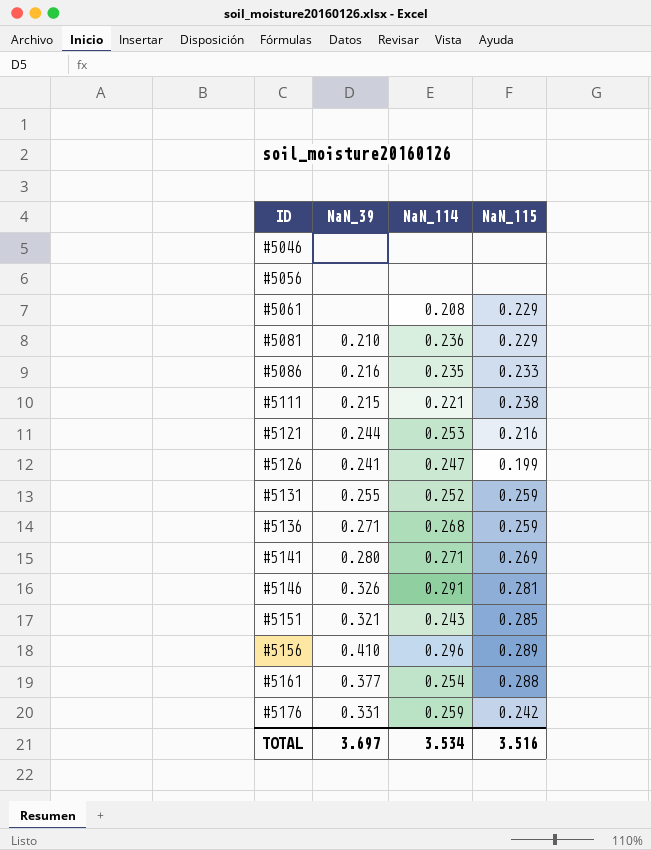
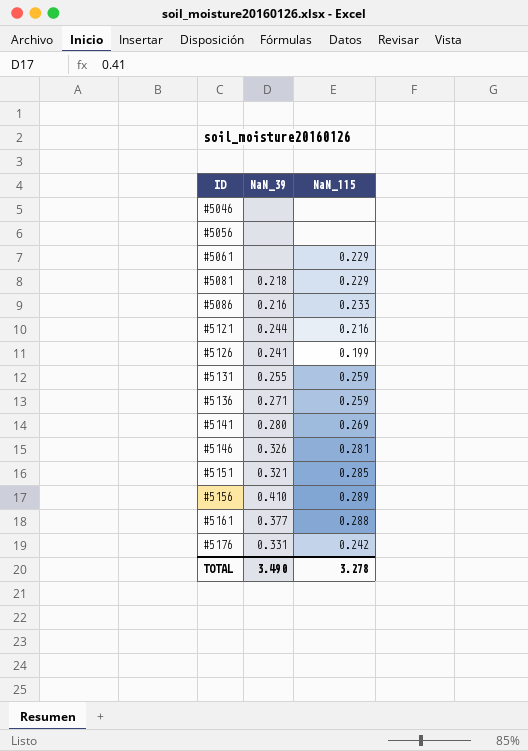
column NaN_114 | position: 3 -> none
row #5111: 0.215 | 0.221 | 0.238 -> none
#5081 | NaN_39: 0.210 -> 0.218
TOTAL | NaN_39: 3.697 -> 3.490
TOTAL | NaN_115: 3.516 -> 3.278

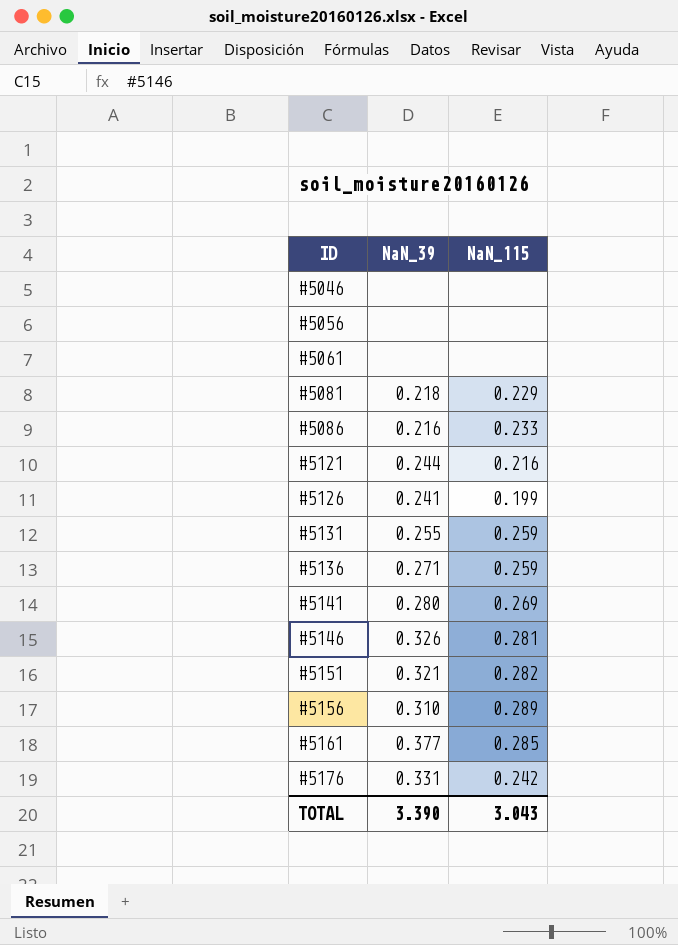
#5061 | NaN_115: 0.229 -> none
#5151 | NaN_115: 0.285 -> 0.282
#5156 | NaN_39: 0.410 -> 0.310
#5161 | NaN_115: 0.288 -> 0.285
TOTAL | NaN_39: 3.490 -> 3.390
TOTAL | NaN_115: 3.278 -> 3.043

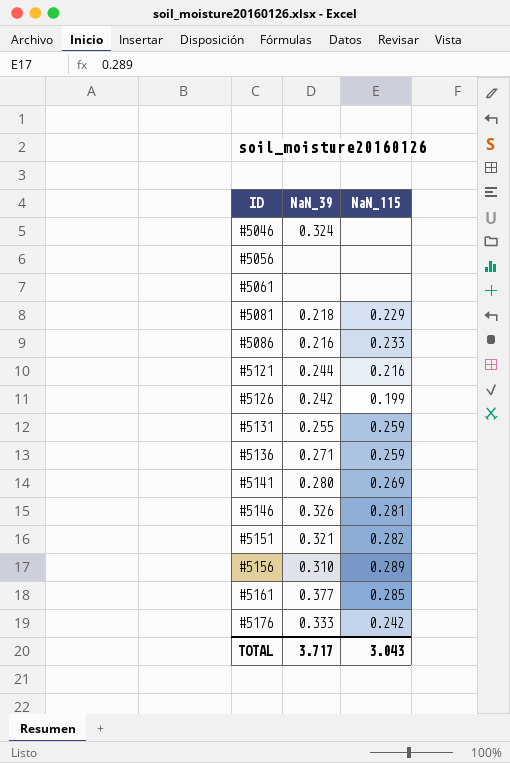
#5046 | NaN_39: none -> 0.324
#5126 | NaN_39: 0.241 -> 0.242
#5176 | NaN_39: 0.331 -> 0.333
TOTAL | NaN_39: 3.390 -> 3.717

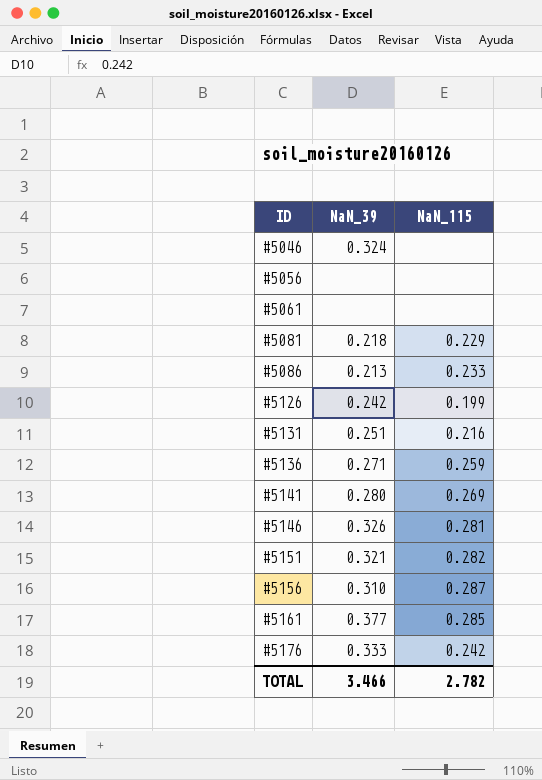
row #5121: 0.244 | 0.216 -> none
#5086 | NaN_39: 0.216 -> 0.213
#5131 | NaN_39: 0.255 -> 0.251
#5131 | NaN_115: 0.259 -> 0.216
#5156 | NaN_115: 0.289 -> 0.287
TOTAL | NaN_39: 3.717 -> 3.466
TOTAL | NaN_115: 3.043 -> 2.782

